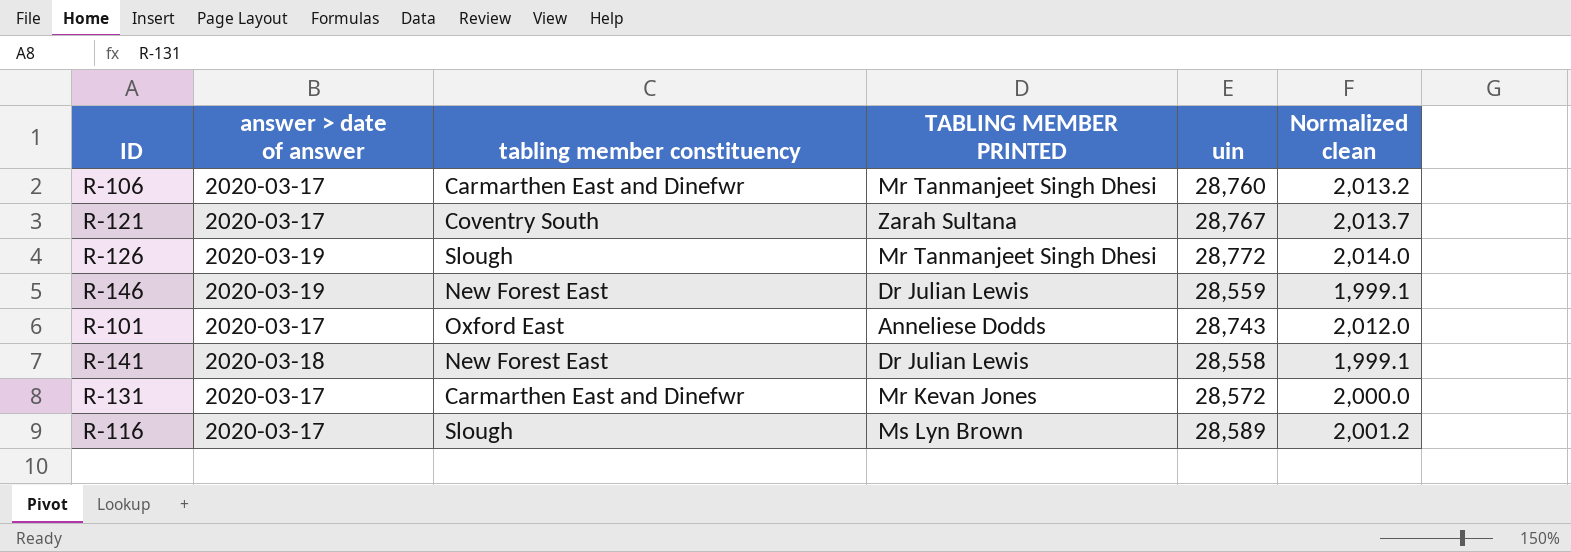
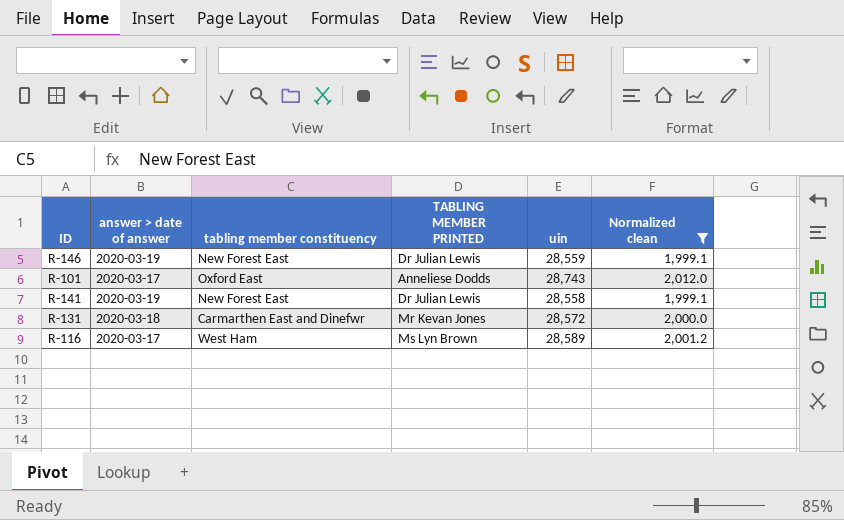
filter: none -> Normalized clean <= 2,012.0
R-141 | answer > date of answer: 2020-03-18 -> 2020-03-19
R-131 | answer > date of answer: 2020-03-17 -> 2020-03-18
R-116 | tabling member constituency: Slough -> West Ham

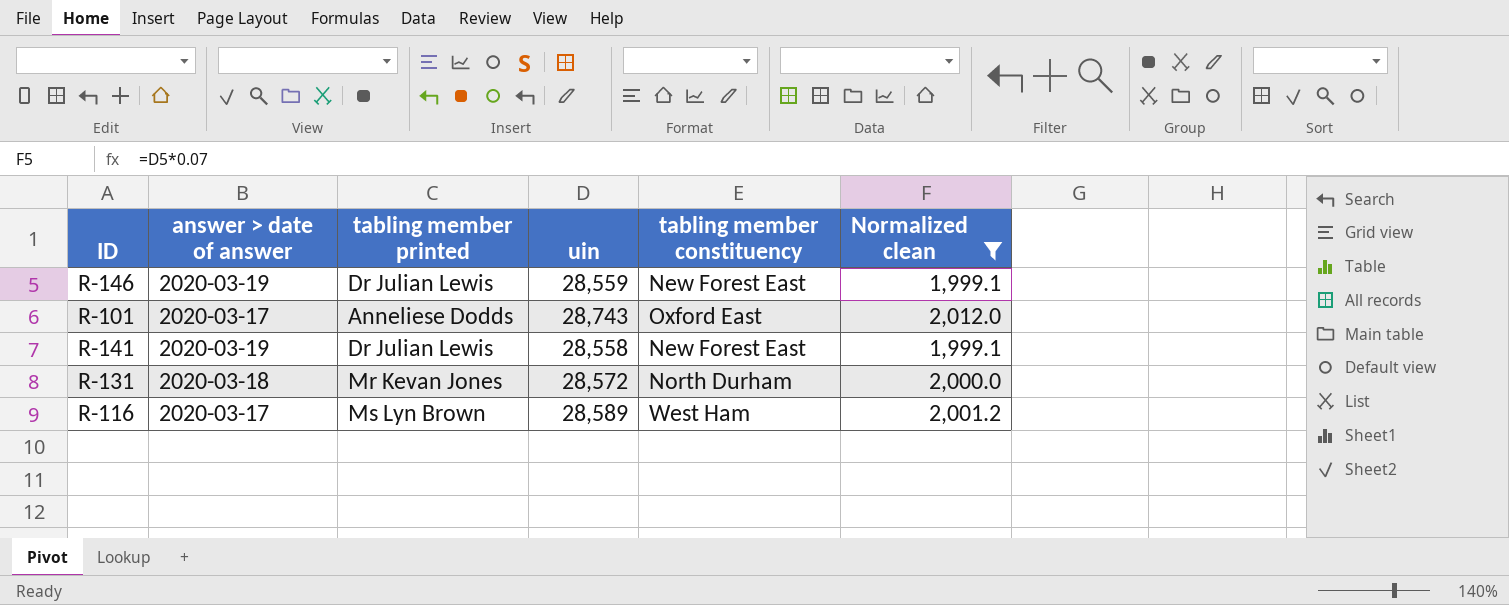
column name: TABLING MEMBER PRINTED -> tabling member printed
column tabling member constituency | position: 3 -> 5
R-131 | tabling member constituency: Carmarthen East and Dinefwr -> North Durham

